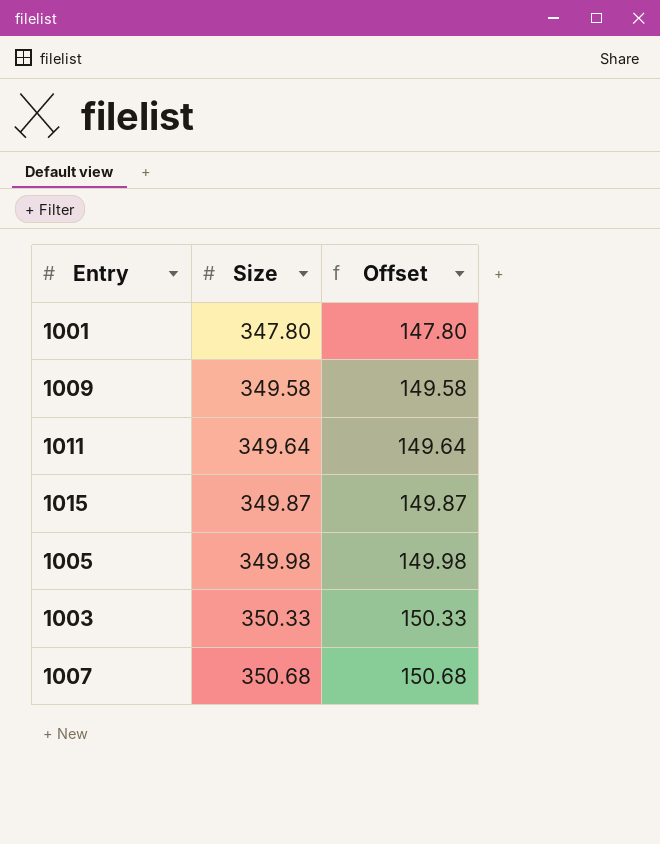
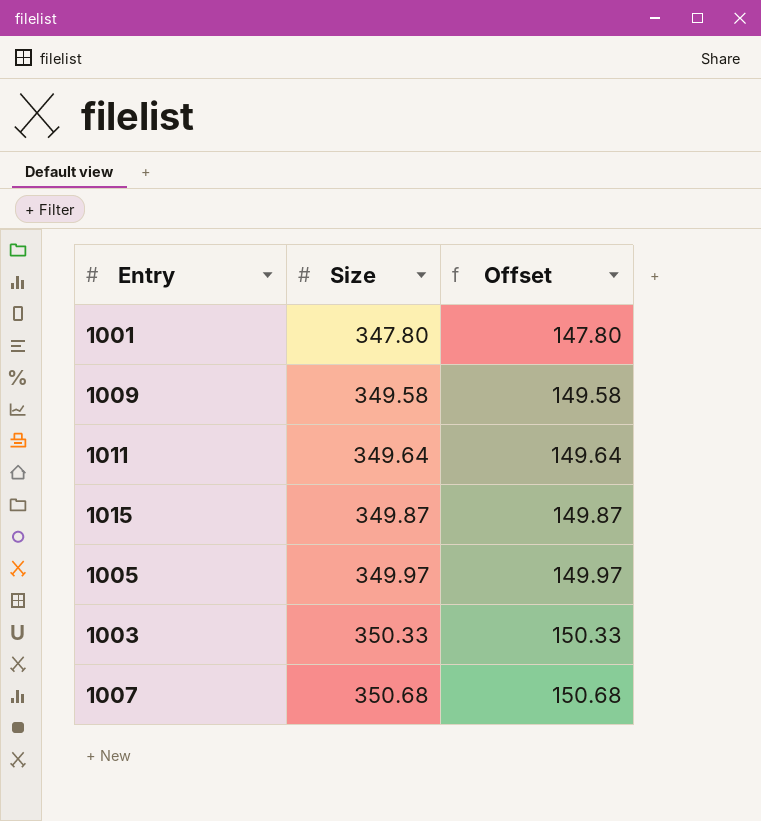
1005 | Size: 349.98 -> 349.97
1005 | Offset: 149.98 -> 149.97

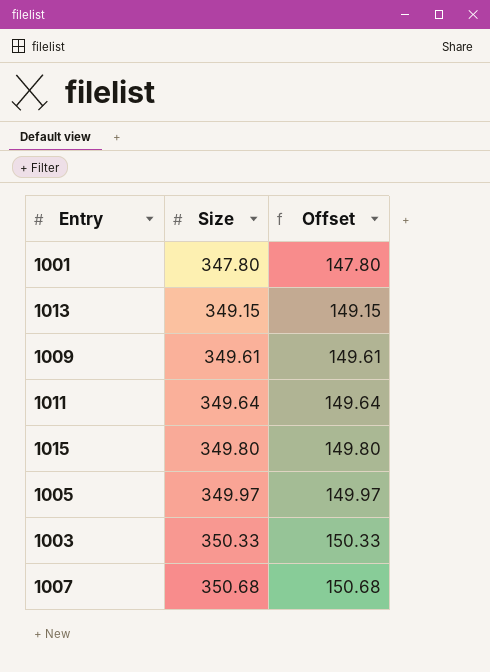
row 1013: none -> 349.15 | 149.15
1009 | Size: 349.58 -> 349.61
1009 | Offset: 149.58 -> 149.61
1015 | Size: 349.87 -> 349.80
1015 | Offset: 149.87 -> 149.80

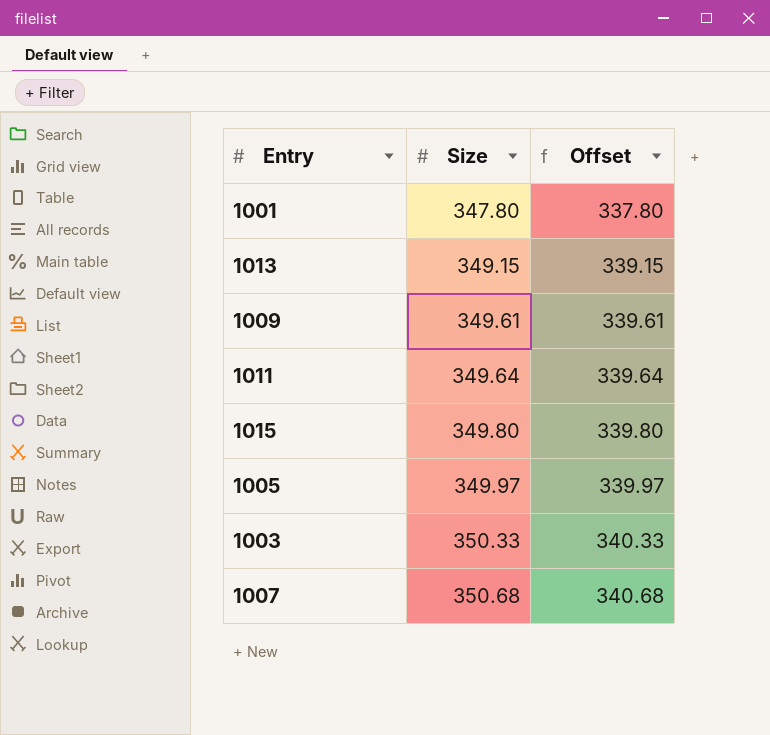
column Offset | formula: [Size] - 200 -> [Size] - 10

